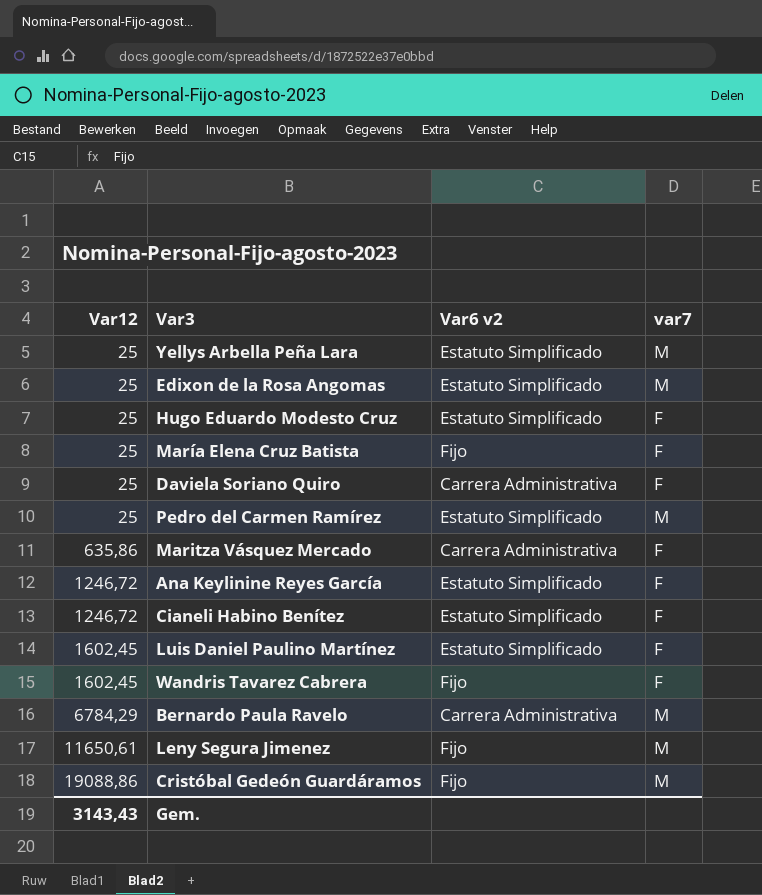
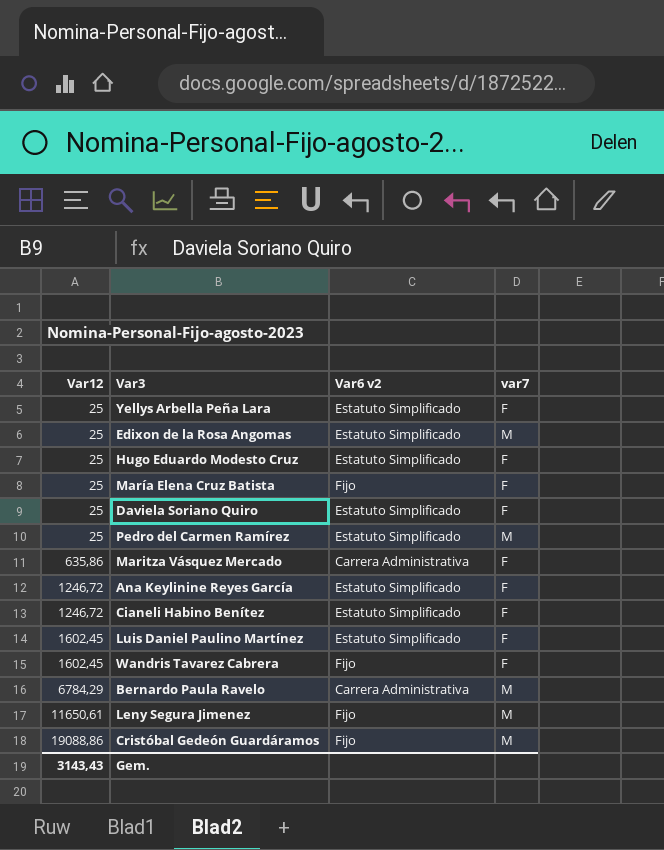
Yellys Arbella Peña Lara | var7: M -> F
Daviela Soriano Quiro | Var6 v2: Carrera Administrativa -> Estatuto Simplificado

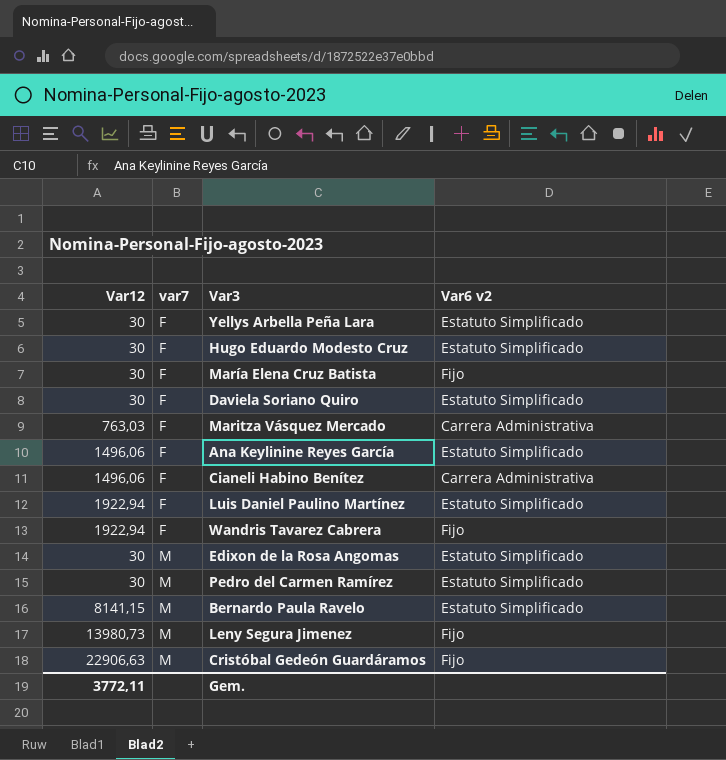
row order: Var12 ascending -> var7 ascending
column var7 | position: 4 -> 2
Yellys Arbella Peña Lara | Var12: 25 -> 30
Hugo Eduardo Modesto Cruz | Var12: 25 -> 30
María Elena Cruz Batista | Var12: 25 -> 30
Daviela Soriano Quiro | Var12: 25 -> 30
Maritza Vásquez Mercado | Var12: 635,86 -> 763,03
Ana Keylinine Reyes García | Var12: 1246,72 -> 1496,06
Cianeli Habino Benítez | Var12: 1246,72 -> 1496,06
Cianeli Habino Benítez | Var6 v2: Estatuto Simplificado -> Carrera Administrativa
Luis Daniel Paulino Martínez | Var12: 1602,45 -> 1922,94
Wandris Tavarez Cabrera | Var12: 1602,45 -> 1922,94
Edixon de la Rosa Angomas | Var12: 25 -> 30
Pedro del Carmen Ramírez | Var12: 25 -> 30
Bernardo Paula Ravelo | Var12: 6784,29 -> 8141,15
Bernardo Paula Ravelo | Var6 v2: Carrera Administrativa -> Estatuto Simplificado
Leny Segura Jimenez | Var12: 11650,61 -> 13980,73
Cristóbal Gedeón Guardáramos | Var12: 19088,86 -> 22906,63
Gem. | Var12: 3143,43 -> 3772,11

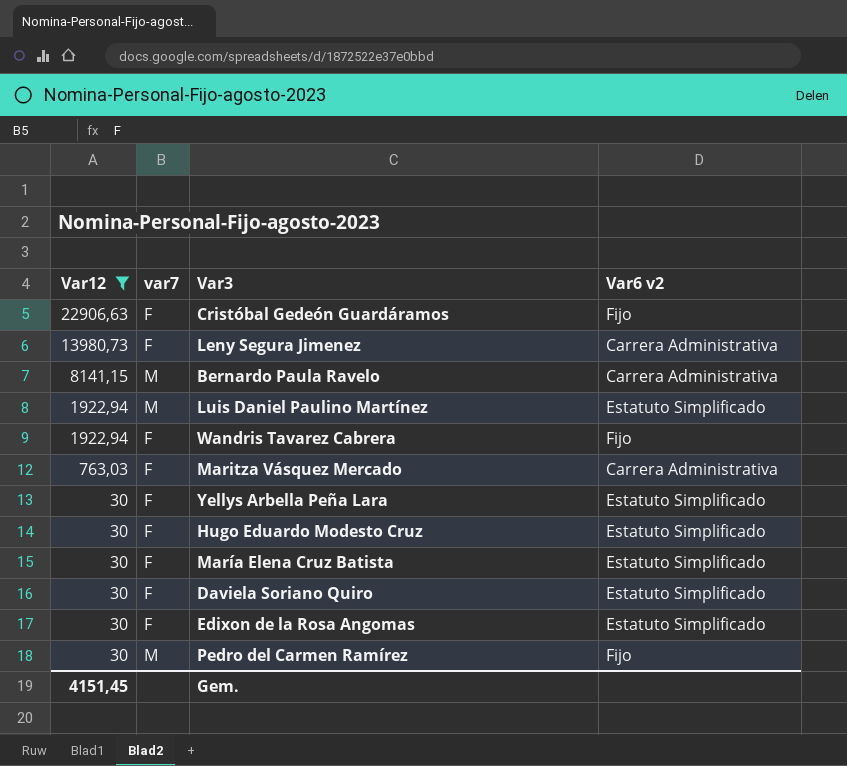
filter: none -> Var12 != 1496,06
row order: var7 ascending -> Var12 descending
Cristóbal Gedeón Guardáramos | var7: M -> F
Leny Segura Jimenez | var7: M -> F
Leny Segura Jimenez | Var6 v2: Fijo -> Carrera Administrativa
Bernardo Paula Ravelo | Var6 v2: Estatuto Simplificado -> Carrera Administrativa
Luis Daniel Paulino Martínez | var7: F -> M
María Elena Cruz Batista | Var6 v2: Fijo -> Estatuto Simplificado
Edixon de la Rosa Angomas | var7: M -> F
Pedro del Carmen Ramírez | Var6 v2: Estatuto Simplificado -> Fijo
Gem. | Var12: 3772,11 -> 4151,45

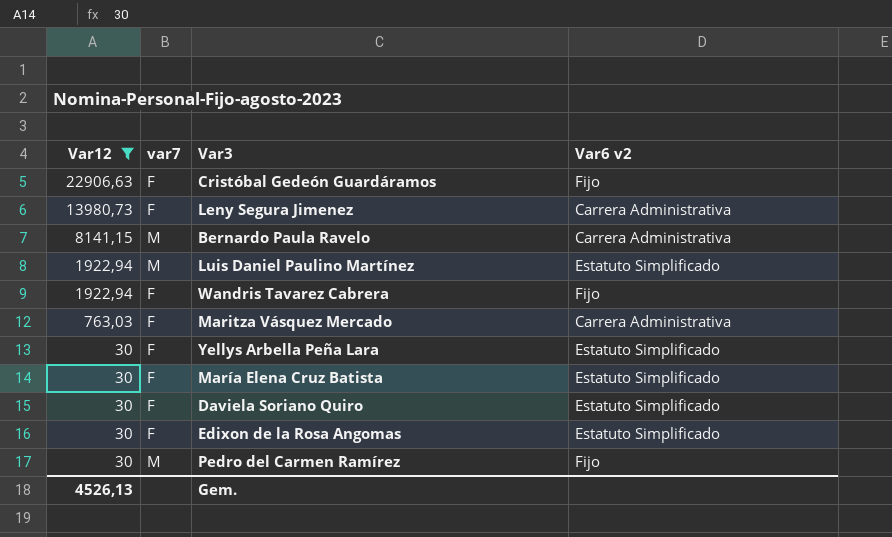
row Hugo Eduardo Modesto Cruz: 30 | F | Estatuto Simplificado -> none
Gem. | Var12: 4151,45 -> 4526,13

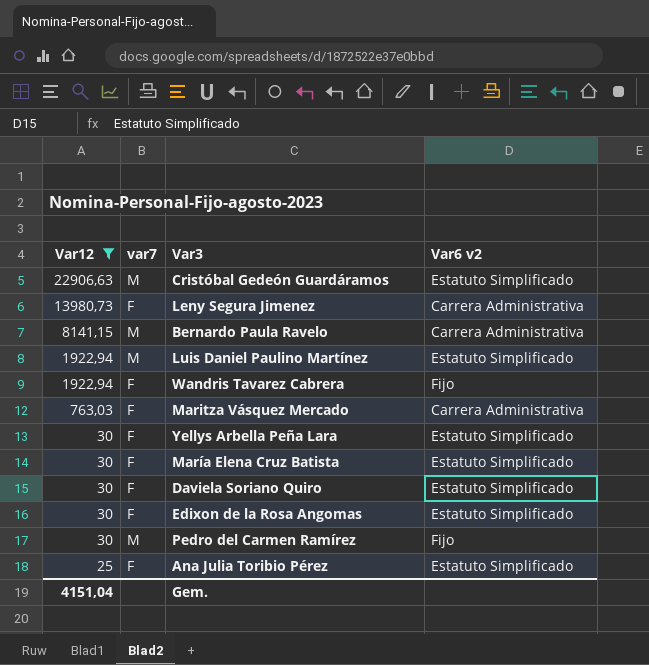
Cristóbal Gedeón Guardáramos | var7: F -> M
Cristóbal Gedeón Guardáramos | Var6 v2: Fijo -> Estatuto Simplificado
row Ana Julia Toribio Pérez: none -> 25 | F | Estatuto Simplificado
Gem. | Var12: 4526,13 -> 4151,04

